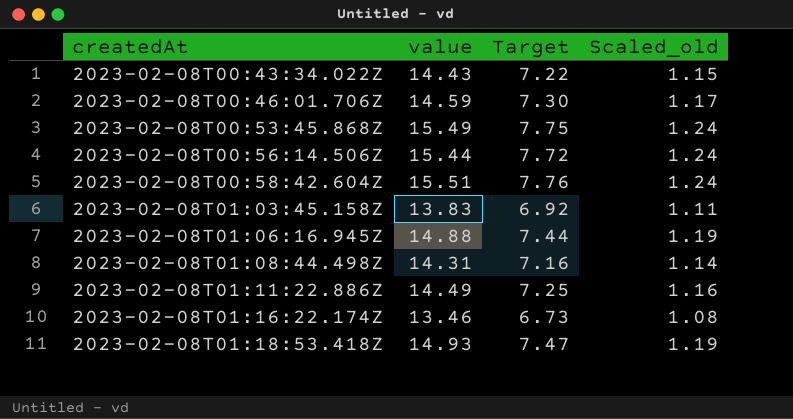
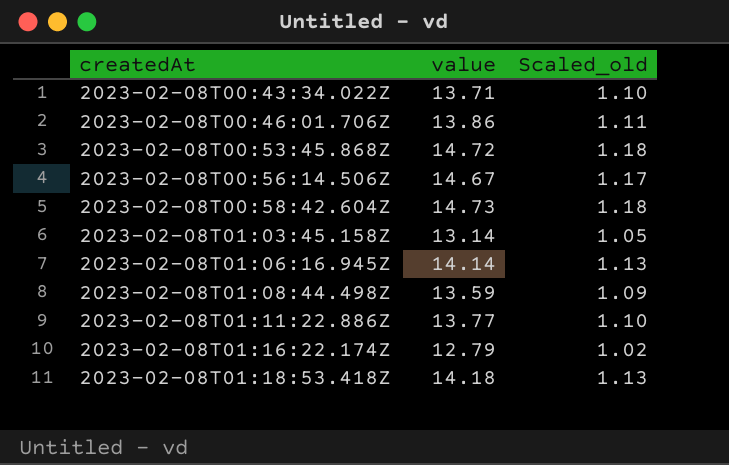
column Target | formula: [value] * 0.5 -> none
2023-02-08T00:43:34.022Z | value: 14.43 -> 13.71
2023-02-08T00:43:34.022Z | Scaled_old: 1.15 -> 1.10
2023-02-08T00:46:01.706Z | value: 14.59 -> 13.86
2023-02-08T00:46:01.706Z | Scaled_old: 1.17 -> 1.11
2023-02-08T00:53:45.868Z | value: 15.49 -> 14.72
2023-02-08T00:53:45.868Z | Scaled_old: 1.24 -> 1.18
2023-02-08T00:56:14.506Z | value: 15.44 -> 14.67
2023-02-08T00:56:14.506Z | Scaled_old: 1.24 -> 1.17
2023-02-08T00:58:42.604Z | value: 15.51 -> 14.73
2023-02-08T00:58:42.604Z | Scaled_old: 1.24 -> 1.18
2023-02-08T01:03:45.158Z | value: 13.83 -> 13.14
2023-02-08T01:03:45.158Z | Scaled_old: 1.11 -> 1.05
2023-02-08T01:06:16.945Z | value: 14.88 -> 14.14
2023-02-08T01:06:16.945Z | Scaled_old: 1.19 -> 1.13
2023-02-08T01:08:44.498Z | value: 14.31 -> 13.59
2023-02-08T01:08:44.498Z | Scaled_old: 1.14 -> 1.09
2023-02-08T01:11:22.886Z | value: 14.49 -> 13.77
2023-02-08T01:11:22.886Z | Scaled_old: 1.16 -> 1.10
2023-02-08T01:16:22.174Z | value: 13.46 -> 12.79
2023-02-08T01:16:22.174Z | Scaled_old: 1.08 -> 1.02
2023-02-08T01:18:53.418Z | value: 14.93 -> 14.18
2023-02-08T01:18:53.418Z | Scaled_old: 1.19 -> 1.13

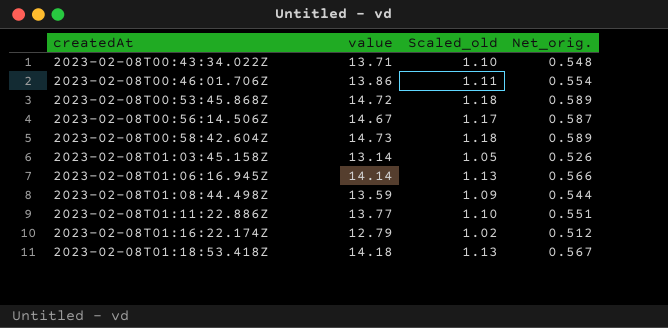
column Net_orig. | formula: none -> [value] * 0.04

